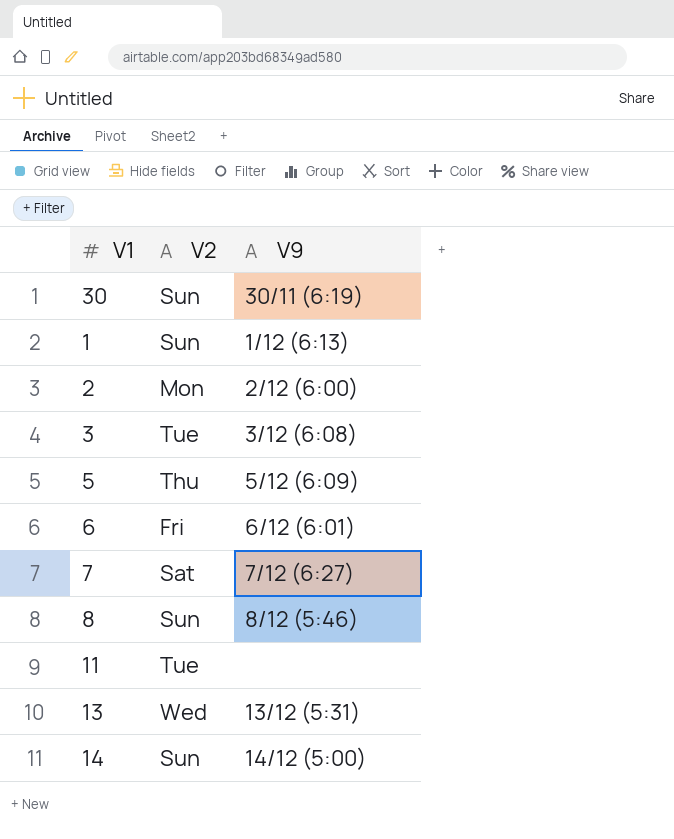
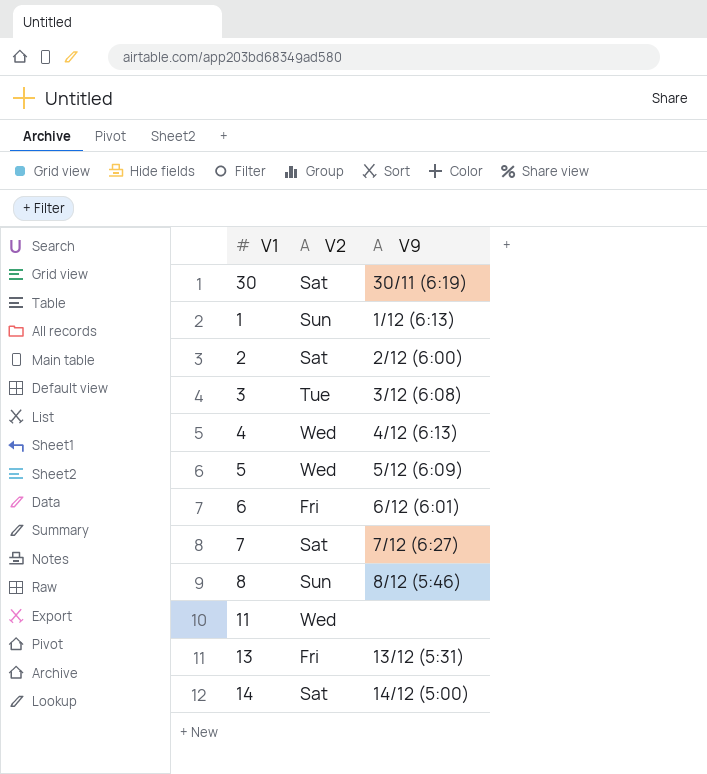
30 | V2: Sun -> Sat
2 | V2: Mon -> Sat
row 4: none -> Wed | 4/12 (6:13)
5 | V2: Thu -> Wed
11 | V2: Tue -> Wed
13 | V2: Wed -> Fri
14 | V2: Sun -> Sat

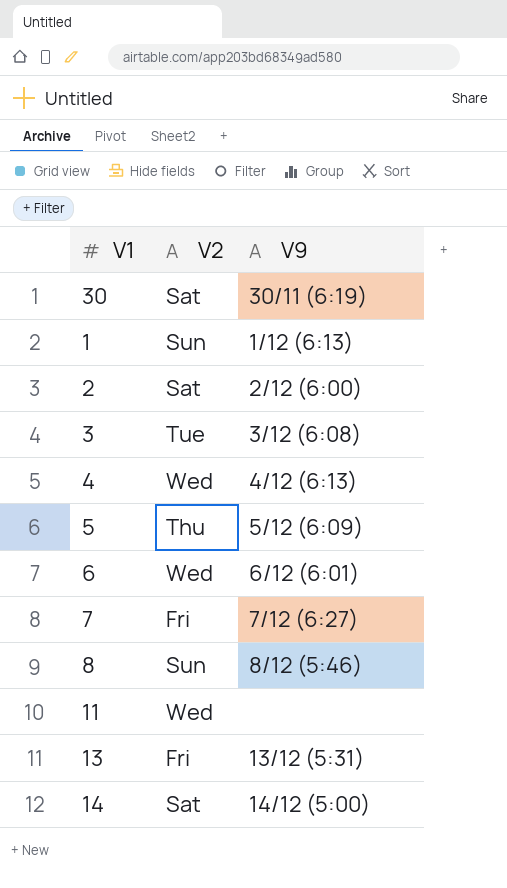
5 | V2: Wed -> Thu
6 | V2: Fri -> Wed
7 | V2: Sat -> Fri

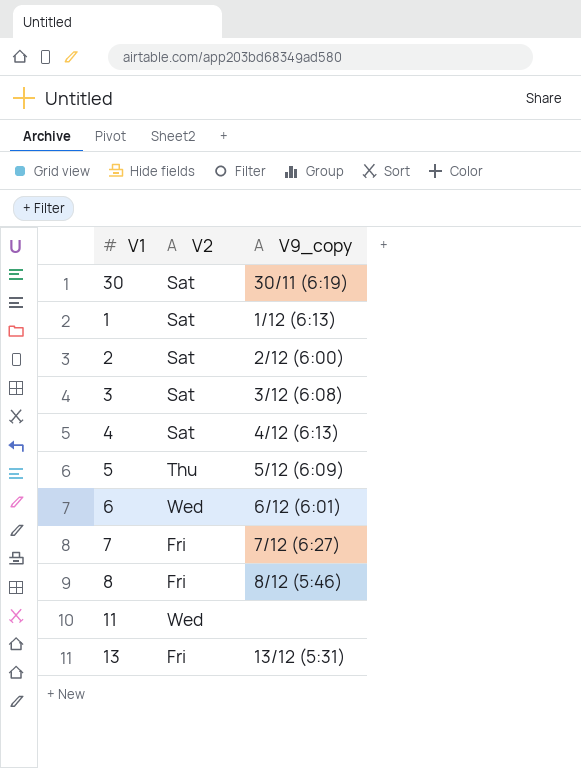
column name: V9 -> V9_copy
row 14: Sat | 14/12 (5:00) -> none
1 | V2: Sun -> Sat
3 | V2: Tue -> Sat
4 | V2: Wed -> Sat
8 | V2: Sun -> Fri

